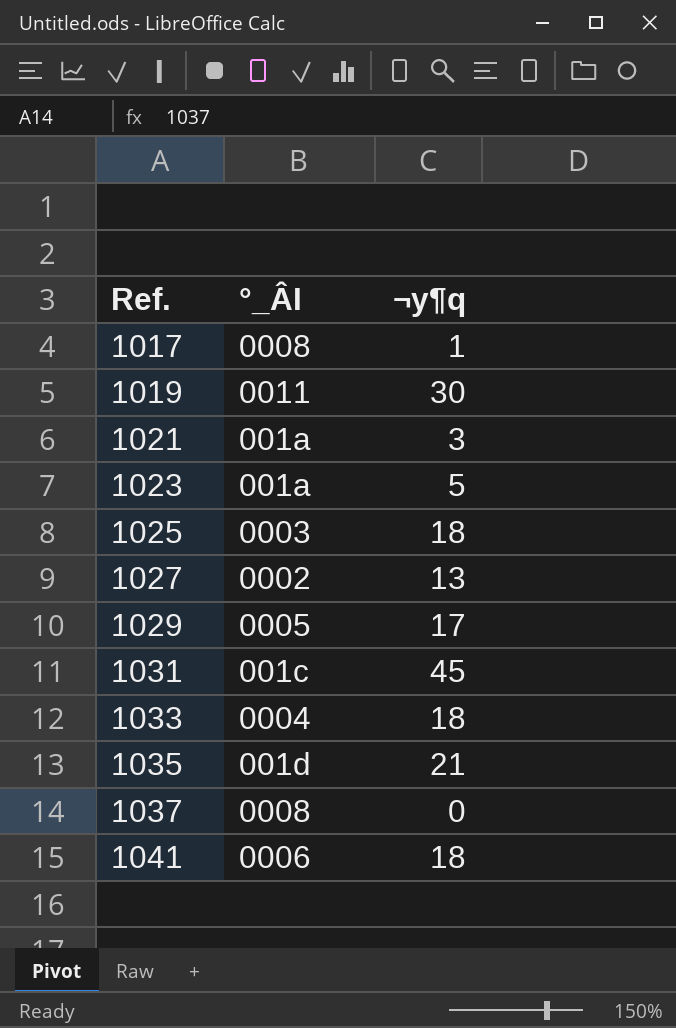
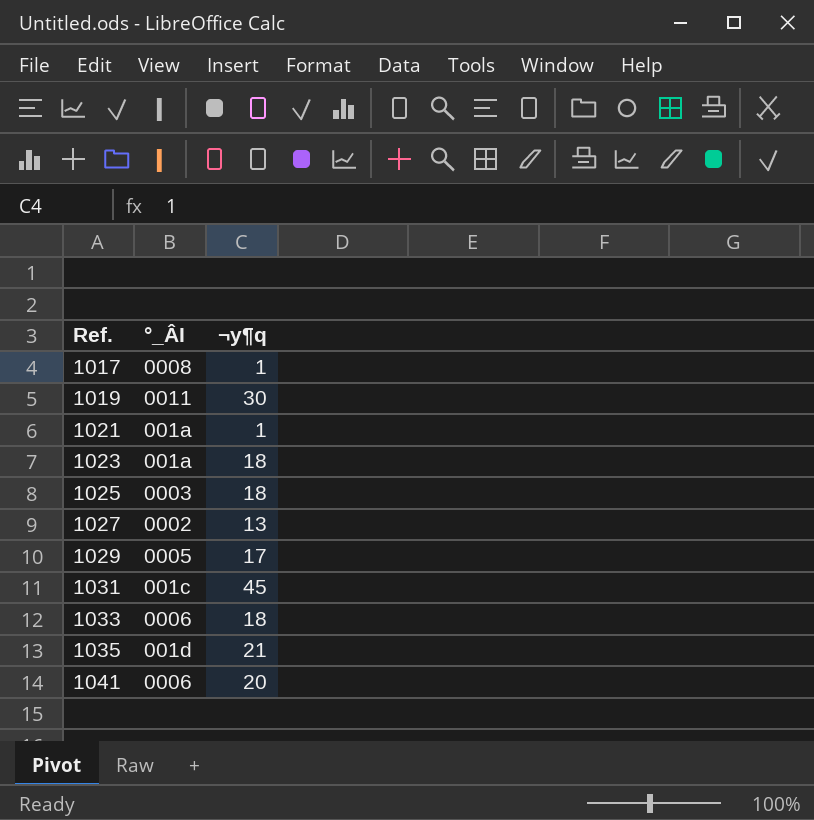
row 1037: 0008 | 0 -> none
1021 | ¬y¶q: 3 -> 1
1023 | ¬y¶q: 5 -> 18
1033 | °_ÂI: 0004 -> 0006
1041 | ¬y¶q: 18 -> 20

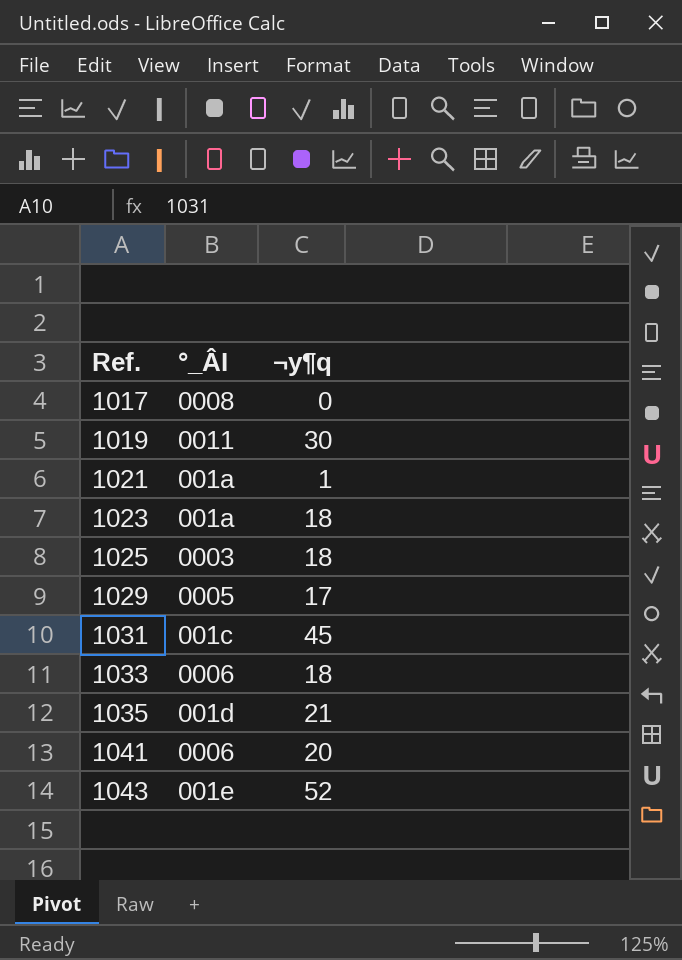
row 1027: 0002 | 13 -> none
1017 | ¬y¶q: 1 -> 0
row 1043: none -> 001e | 52

